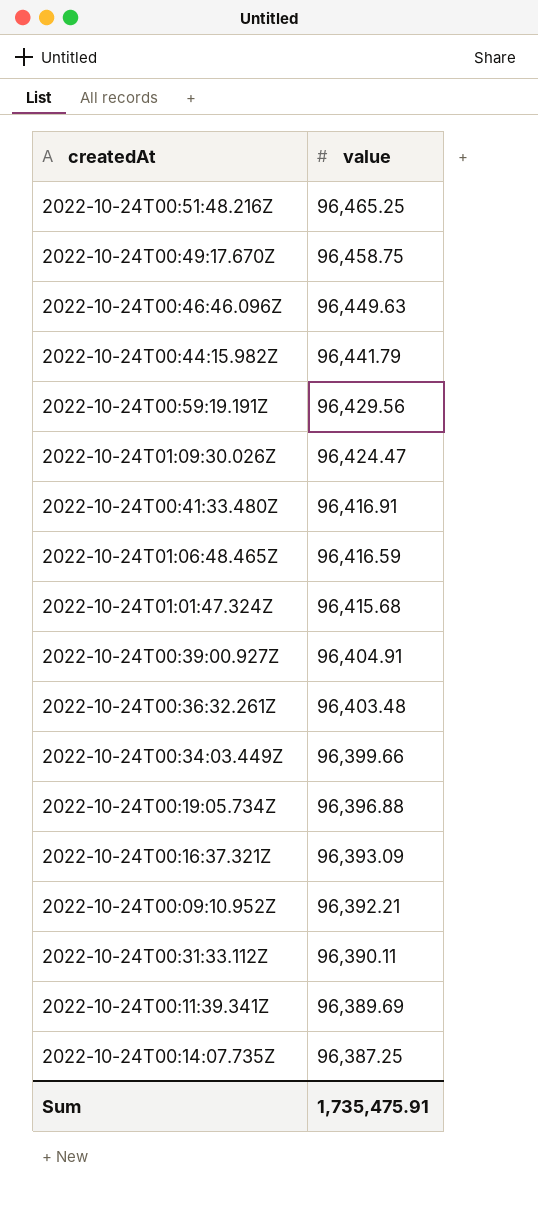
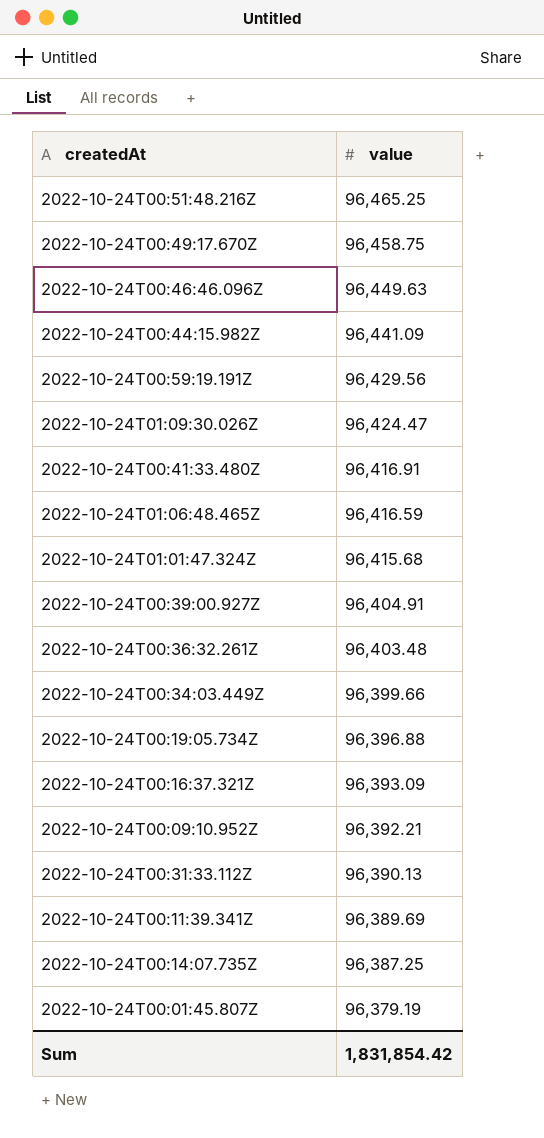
2022-10-24T00:44:15.982Z | value: 96,441.79 -> 96,441.09
2022-10-24T00:31:33.112Z | value: 96,390.11 -> 96,390.13
row 2022-10-24T00:01:45.807Z: none -> 96,379.19
Sum | value: 1,735,475.91 -> 1,831,854.42

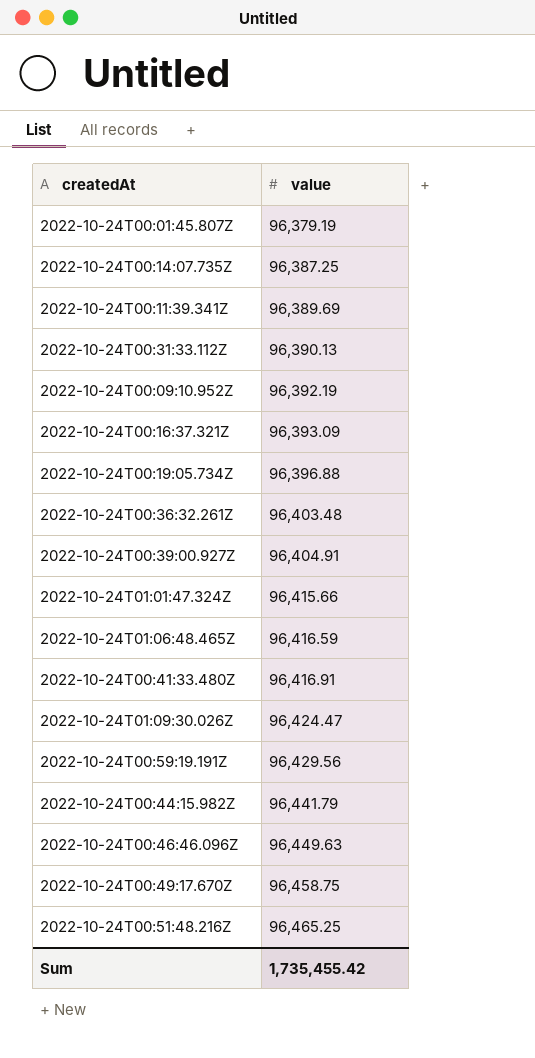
row order: value descending -> value ascending
row 2022-10-24T00:34:03.449Z: 96,399.66 -> none
2022-10-24T00:09:10.952Z | value: 96,392.21 -> 96,392.19
2022-10-24T01:01:47.324Z | value: 96,415.68 -> 96,415.66
2022-10-24T00:44:15.982Z | value: 96,441.09 -> 96,441.79
Sum | value: 1,831,854.42 -> 1,735,455.42

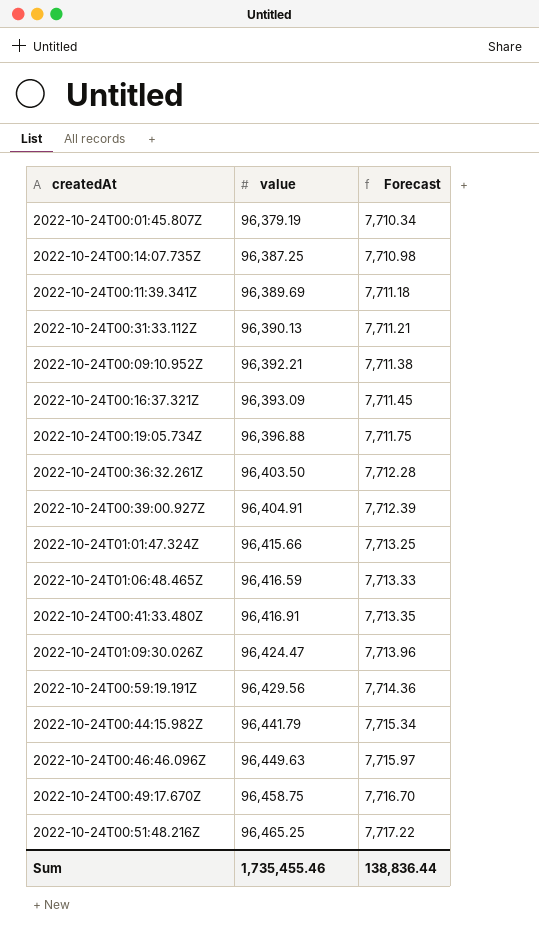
column Forecast | formula: none -> [value] * 0.08
2022-10-24T00:09:10.952Z | value: 96,392.19 -> 96,392.21
2022-10-24T00:36:32.261Z | value: 96,403.48 -> 96,403.50
Sum | value: 1,735,455.42 -> 1,735,455.46

